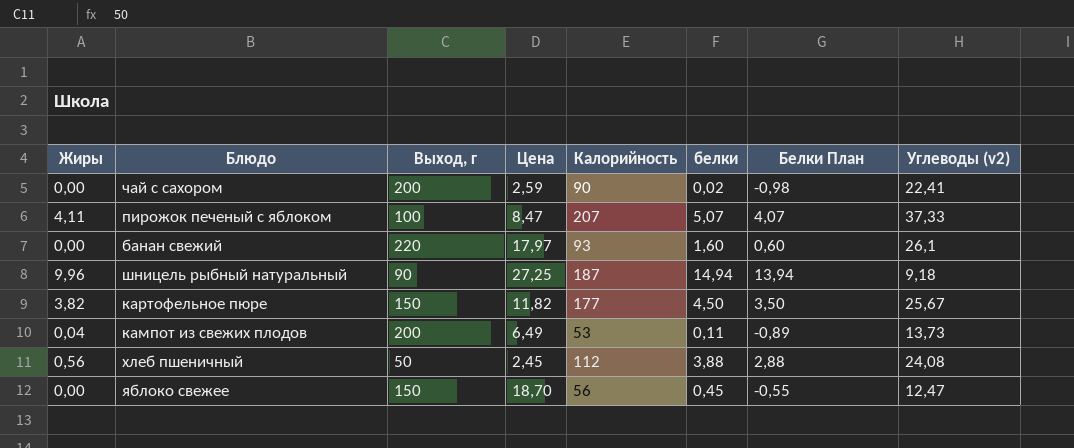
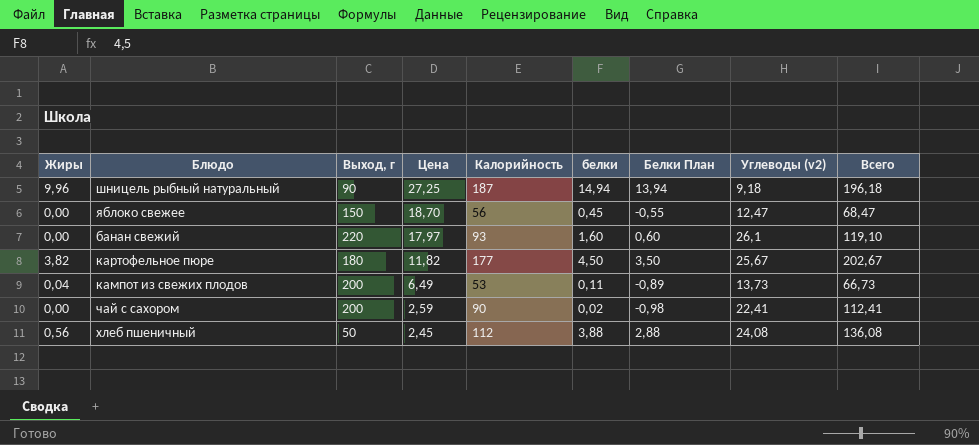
row order: none -> Цена descending
column Всего | formula: none -> [Калорийность] + [Углеводы (v2)]
row пирожок печеный с яблоком: 4,11 | 100 | 8,47 | 207 | 5,07 | 4,07 | 37,33 -> none
картофельное пюре | Выход, г: 150 -> 180

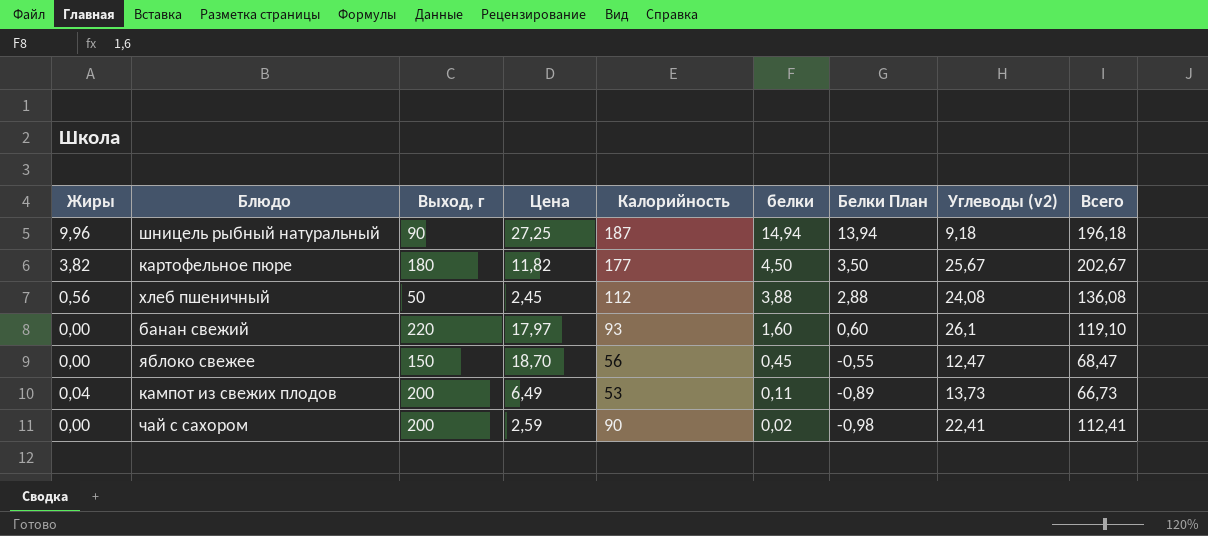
row order: Цена descending -> белки descending

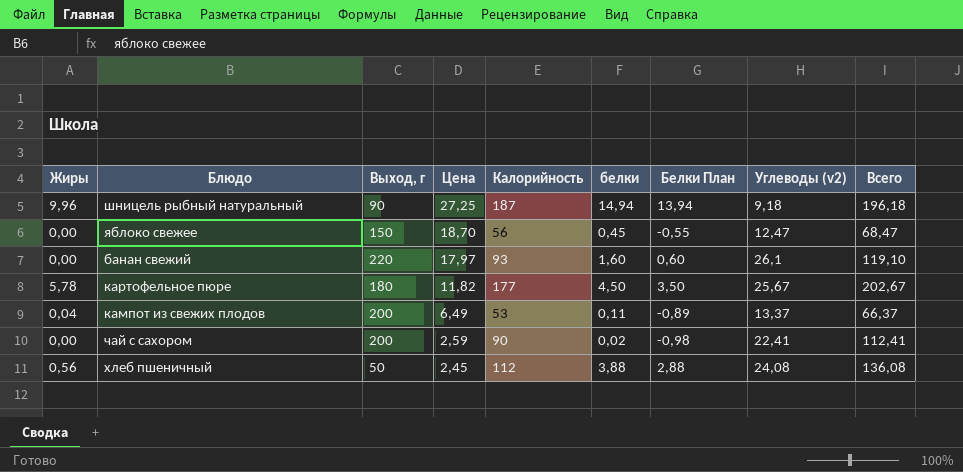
row order: белки descending -> Цена descending
картофельное пюре | Жиры: 3,82 -> 5,78
кампот из свежих плодов | Углеводы (v2): 13,73 -> 13,37
кампот из свежих плодов | Всего: 66,73 -> 66,37

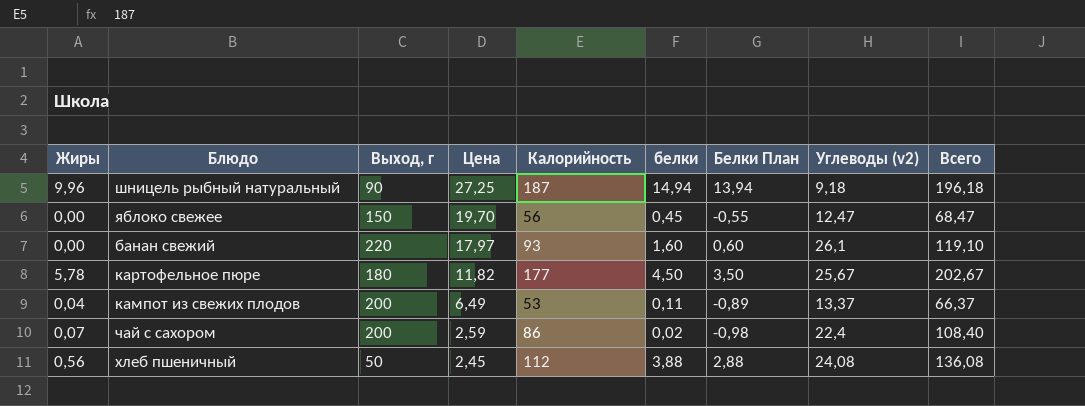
яблоко свежее | Цена: 18,70 -> 19,70
чай с сахором | Жиры: 0,00 -> 0,07
чай с сахором | Калорийность: 90 -> 86
чай с сахором | Углеводы (v2): 22,41 -> 22,4
чай с сахором | Всего: 112,41 -> 108,40

